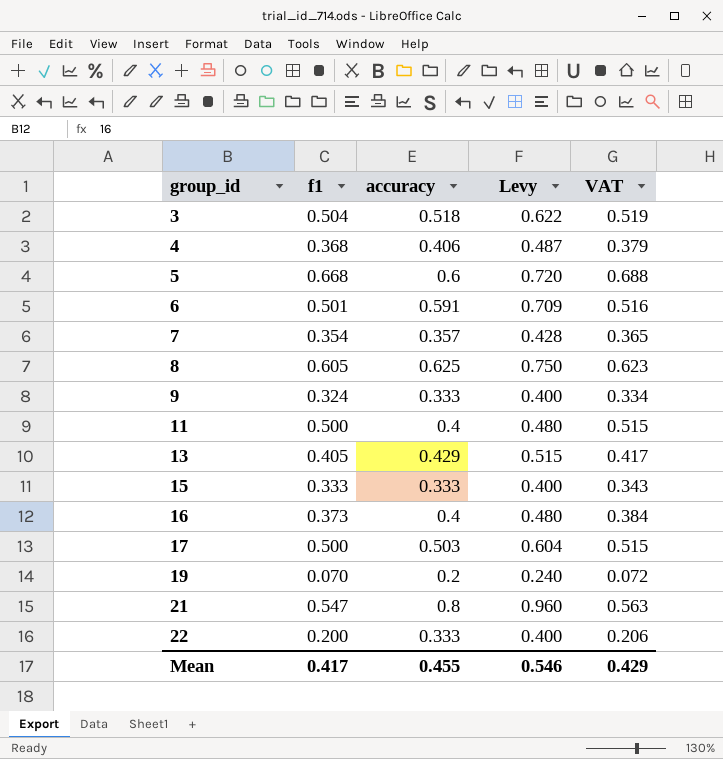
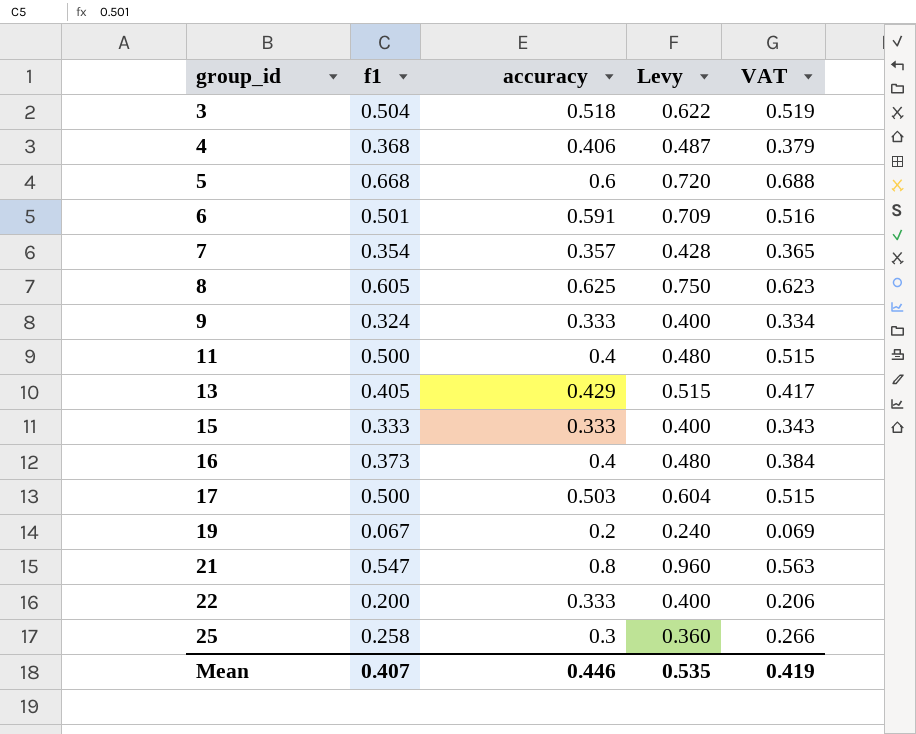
19 | f1: 0.070 -> 0.067
19 | VAT: 0.072 -> 0.069
row 25: none -> 0.258 | 0.3 | 0.360 | 0.266
Mean | f1: 0.417 -> 0.407
Mean | accuracy: 0.455 -> 0.446
Mean | Levy: 0.546 -> 0.535
Mean | VAT: 0.429 -> 0.419

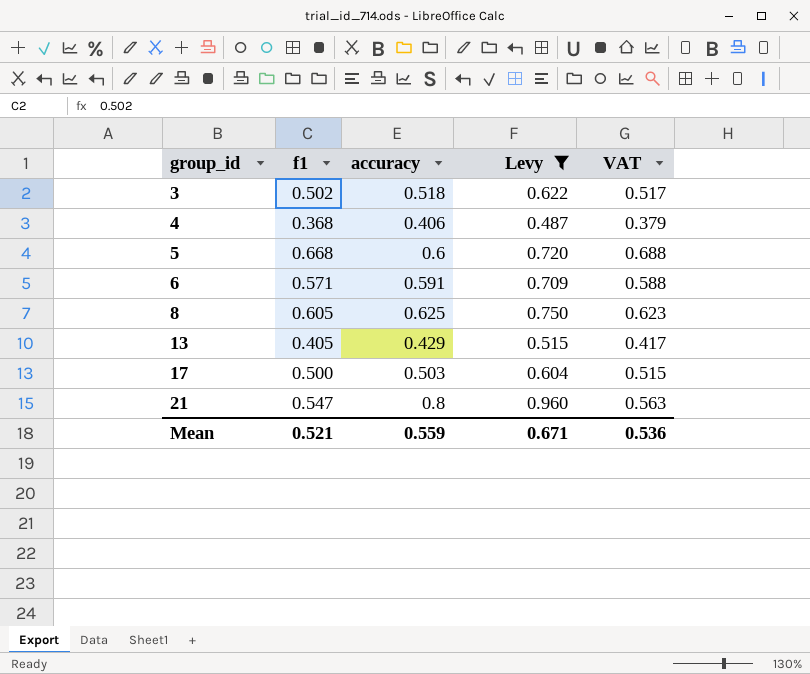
filter: none -> Levy >= 0.487
3 | f1: 0.504 -> 0.502
3 | VAT: 0.519 -> 0.517
6 | f1: 0.501 -> 0.571
6 | VAT: 0.516 -> 0.588
Mean | f1: 0.407 -> 0.521
Mean | accuracy: 0.446 -> 0.559
Mean | Levy: 0.535 -> 0.671
Mean | VAT: 0.419 -> 0.536

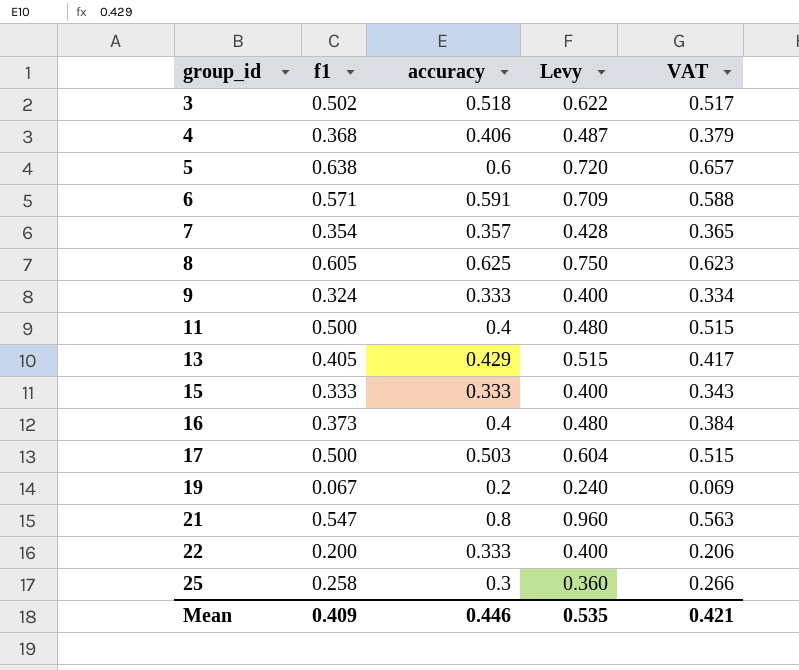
filter: Levy >= 0.487 -> none
5 | f1: 0.668 -> 0.638
5 | VAT: 0.688 -> 0.657
Mean | f1: 0.521 -> 0.409
Mean | accuracy: 0.559 -> 0.446
Mean | Levy: 0.671 -> 0.535
Mean | VAT: 0.536 -> 0.421

